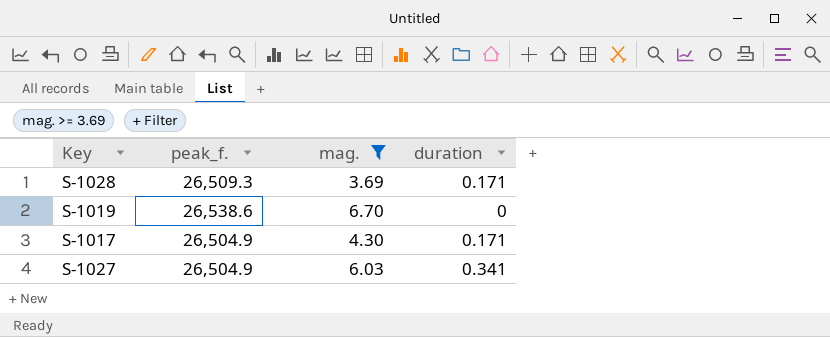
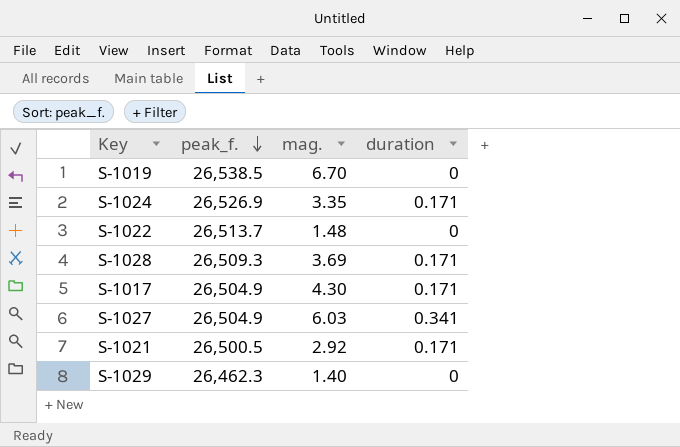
filter: mag. >= 3.69 -> none
row order: none -> peak_f. descending
S-1019 | peak_f.: 26,538.6 -> 26,538.5

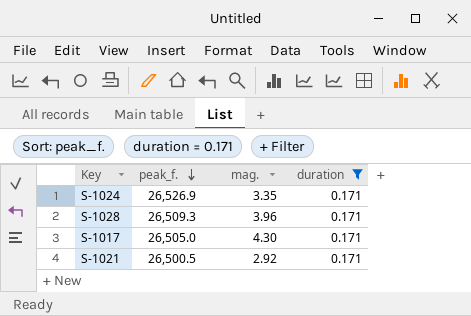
filter: none -> duration = 0.171
S-1028 | mag.: 3.69 -> 3.96
S-1017 | peak_f.: 26,504.9 -> 26,505.0

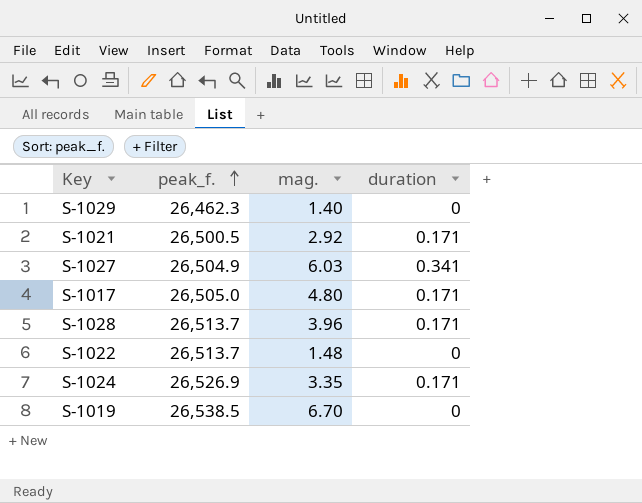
filter: duration = 0.171 -> none
row order: peak_f. descending -> peak_f. ascending
S-1017 | mag.: 4.30 -> 4.80
S-1028 | peak_f.: 26,509.3 -> 26,513.7

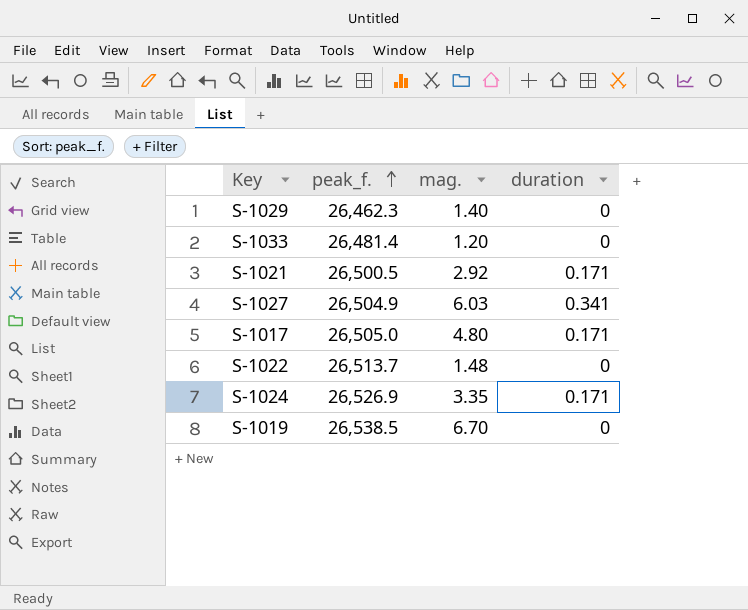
row S-1028: 26,513.7 | 3.96 | 0.171 -> none
row S-1033: none -> 26,481.4 | 1.20 | 0

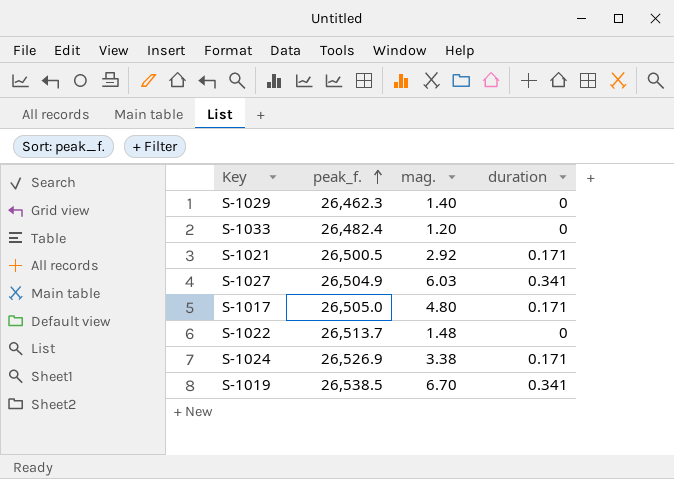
S-1033 | peak_f.: 26,481.4 -> 26,482.4
S-1024 | mag.: 3.35 -> 3.38
S-1019 | duration: 0 -> 0.341

